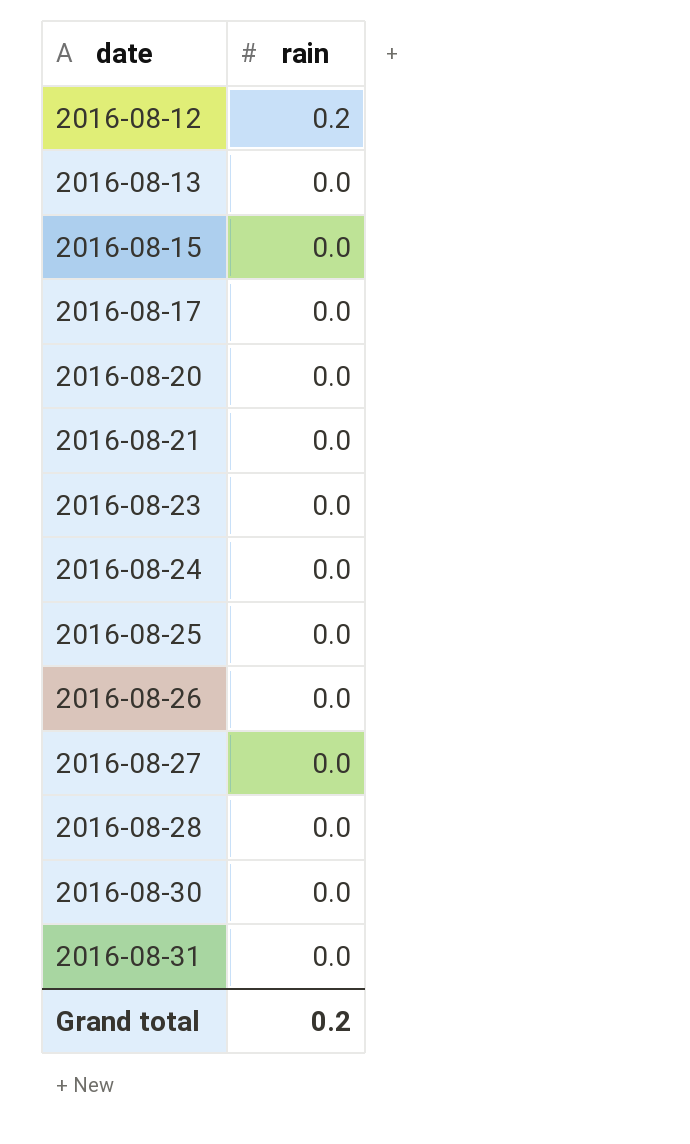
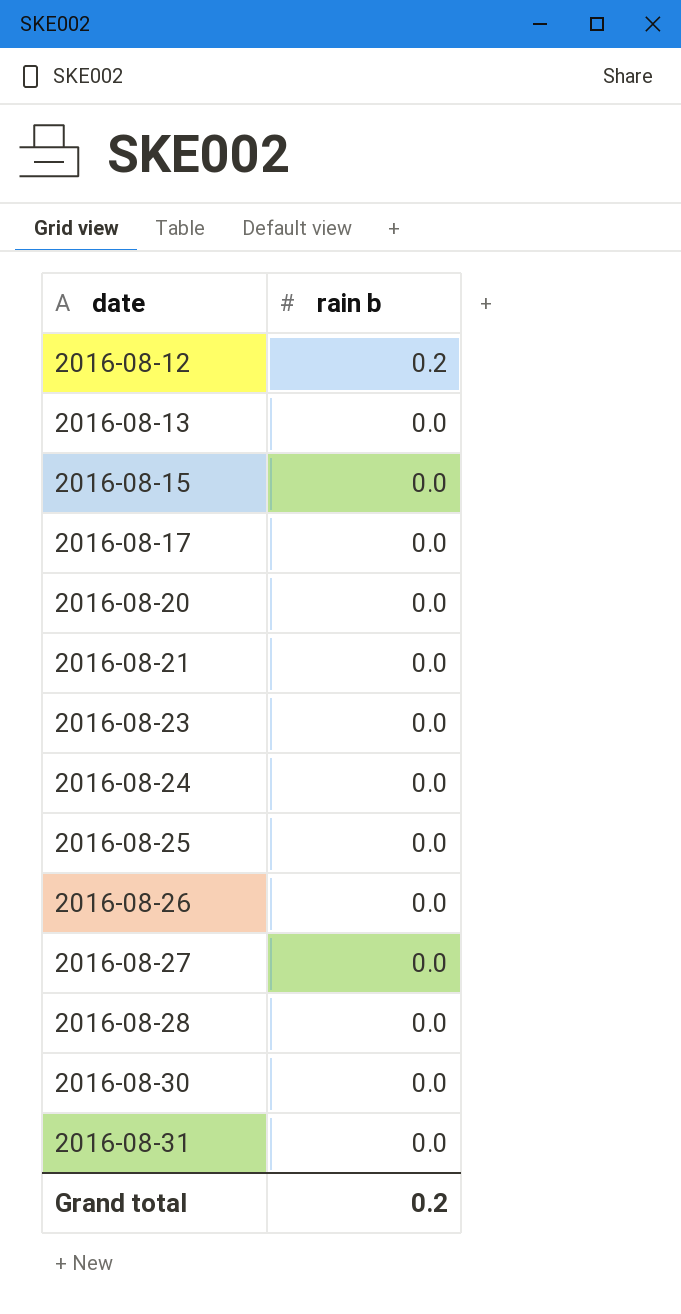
column name: rain -> rain b

